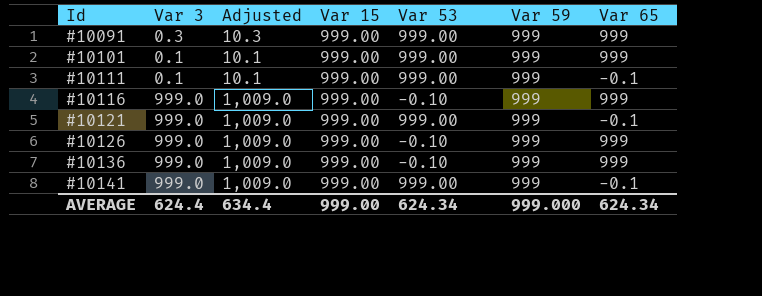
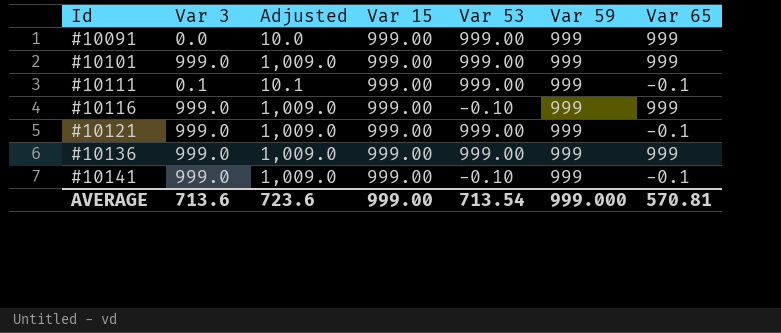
row #10126: 999.0 | 1,009.0 | 999.00 | -0.10 | 999 | 999 -> none
#10091 | Var 3: 0.3 -> 0.0
#10091 | Adjusted: 10.3 -> 10.0
#10101 | Var 3: 0.1 -> 999.0
#10101 | Adjusted: 10.1 -> 1,009.0
#10136 | Var 53: -0.10 -> 999.00
#10141 | Var 53: 999.00 -> -0.10
AVERAGE | Var 3: 624.4 -> 713.6
AVERAGE | Adjusted: 634.4 -> 723.6
AVERAGE | Var 53: 624.34 -> 713.54
AVERAGE | Var 65: 624.34 -> 570.81

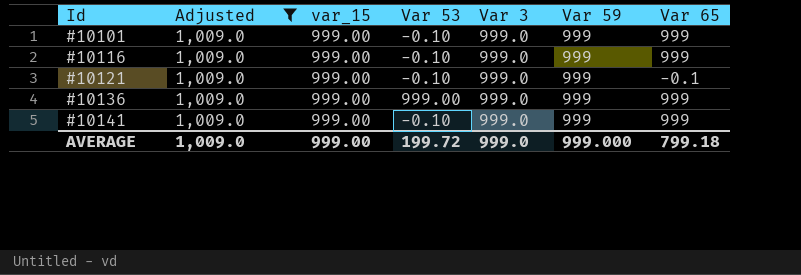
filter: none -> Adjusted = 1,009.0
column name: Var 15 -> var_15
column Var 3 | position: 2 -> 5
#10101 | Var 53: 999.00 -> -0.10
#10121 | Var 53: 999.00 -> -0.10
#10141 | Var 65: -0.1 -> 999
AVERAGE | Adjusted: 723.6 -> 1,009.0
AVERAGE | Var 53: 713.54 -> 199.72
AVERAGE | Var 3: 713.6 -> 999.0
AVERAGE | Var 65: 570.81 -> 799.18

